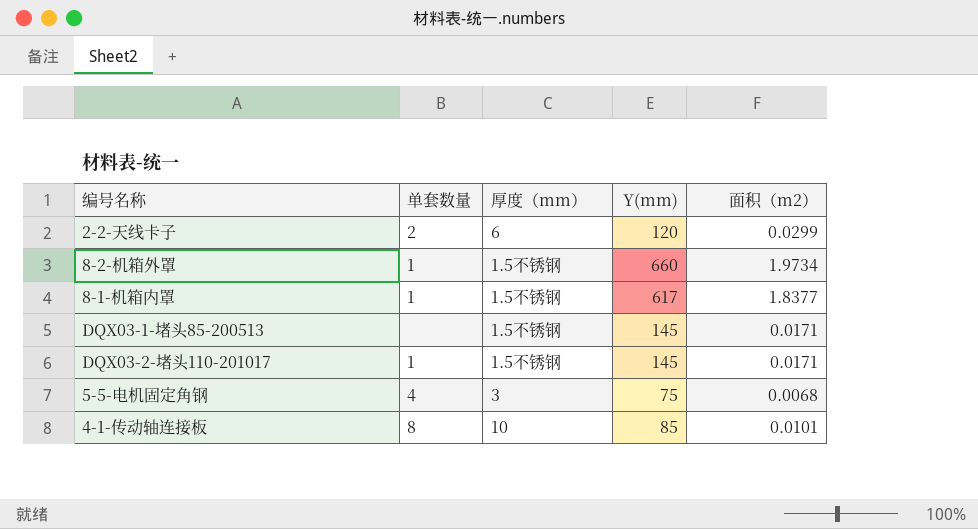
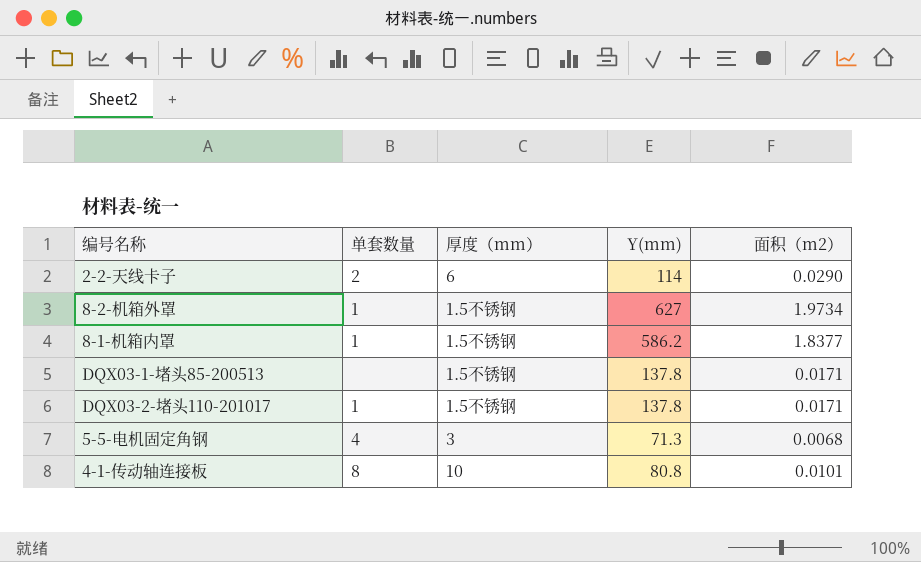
2-2-天线卡子 | Y(mm): 120 -> 114
2-2-天线卡子 | 面积（m2）: 0.0299 -> 0.0290
8-2-机箱外罩 | Y(mm): 660 -> 627
8-1-机箱内罩 | Y(mm): 617 -> 586.2
DQX03-1-堵头85-200513 | Y(mm): 145 -> 137.8
DQX03-2-堵头110-201017 | Y(mm): 145 -> 137.8
5-5-电机固定角钢 | Y(mm): 75 -> 71.3
4-1-传动轴连接板 | Y(mm): 85 -> 80.8

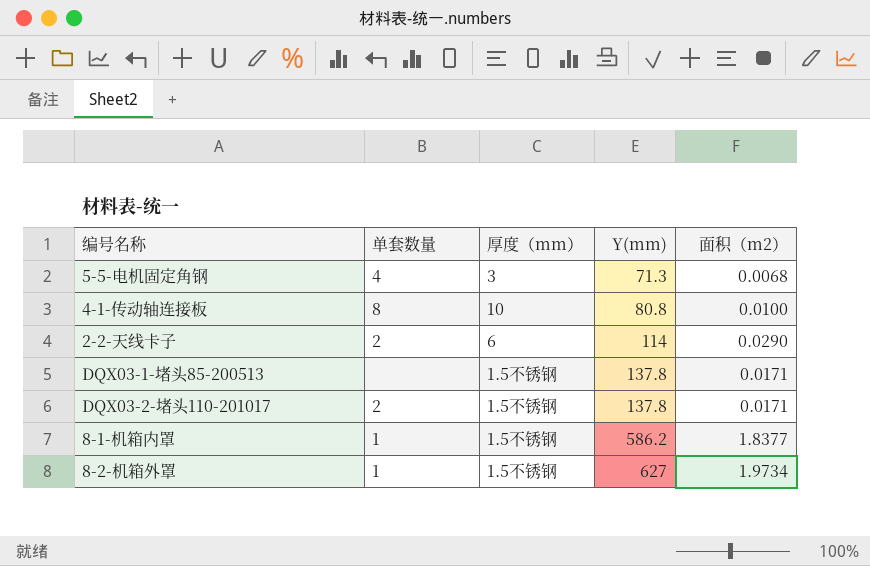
row order: none -> Y(mm) ascending
4-1-传动轴连接板 | 面积（m2）: 0.0101 -> 0.0100
DQX03-2-堵头110-201017 | 单套数量: 1 -> 2

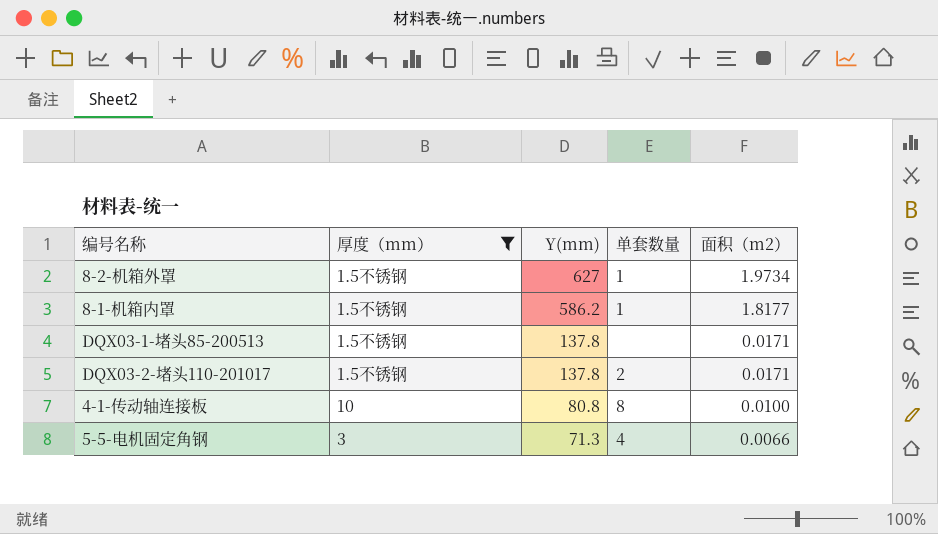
filter: none -> 厚度（mm） != 6
row order: Y(mm) ascending -> Y(mm) descending
column 单套数量 | position: 2 -> 4
8-1-机箱内罩 | 面积（m2）: 1.8377 -> 1.8177
5-5-电机固定角钢 | 面积（m2）: 0.0068 -> 0.0066

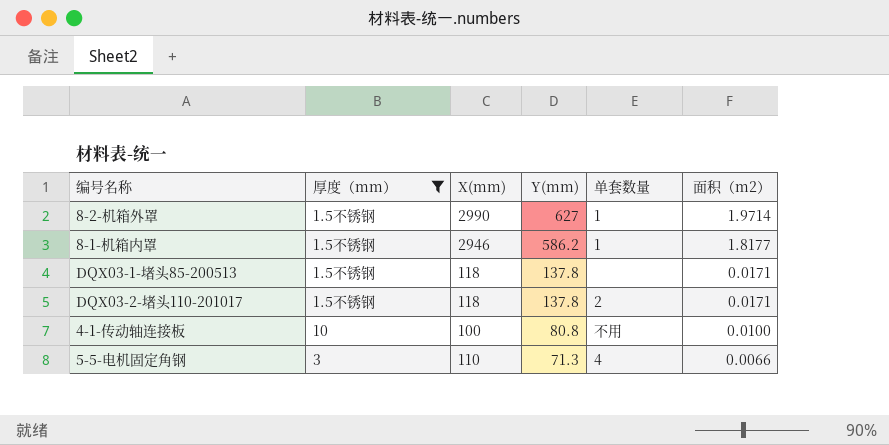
column X(mm) | position: none -> 3
8-2-机箱外罩 | 面积（m2）: 1.9734 -> 1.9714
4-1-传动轴连接板 | 单套数量: 8 -> 不用

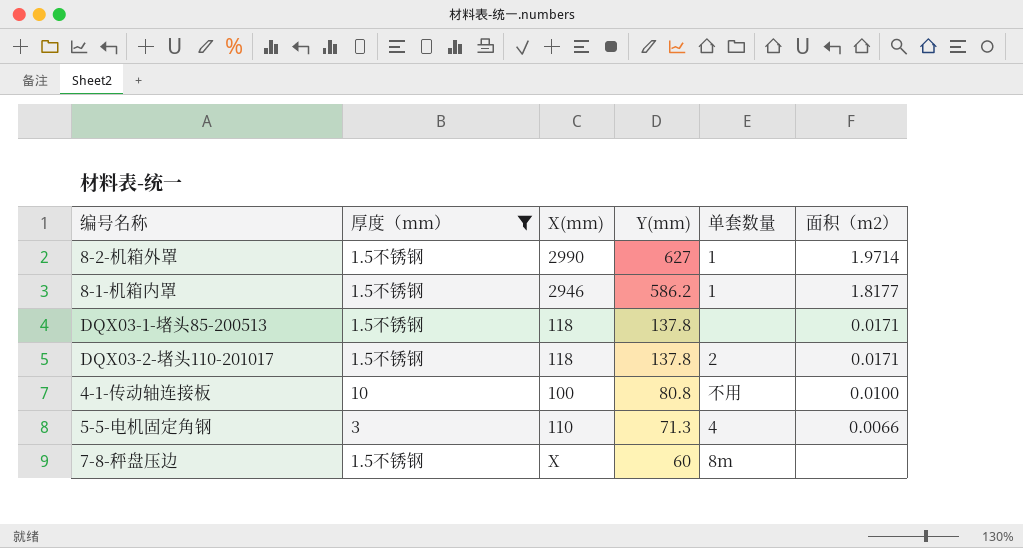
row 7-8-秤盘压边: none -> 1.5不锈钢 | X | 60 | 8m | none

